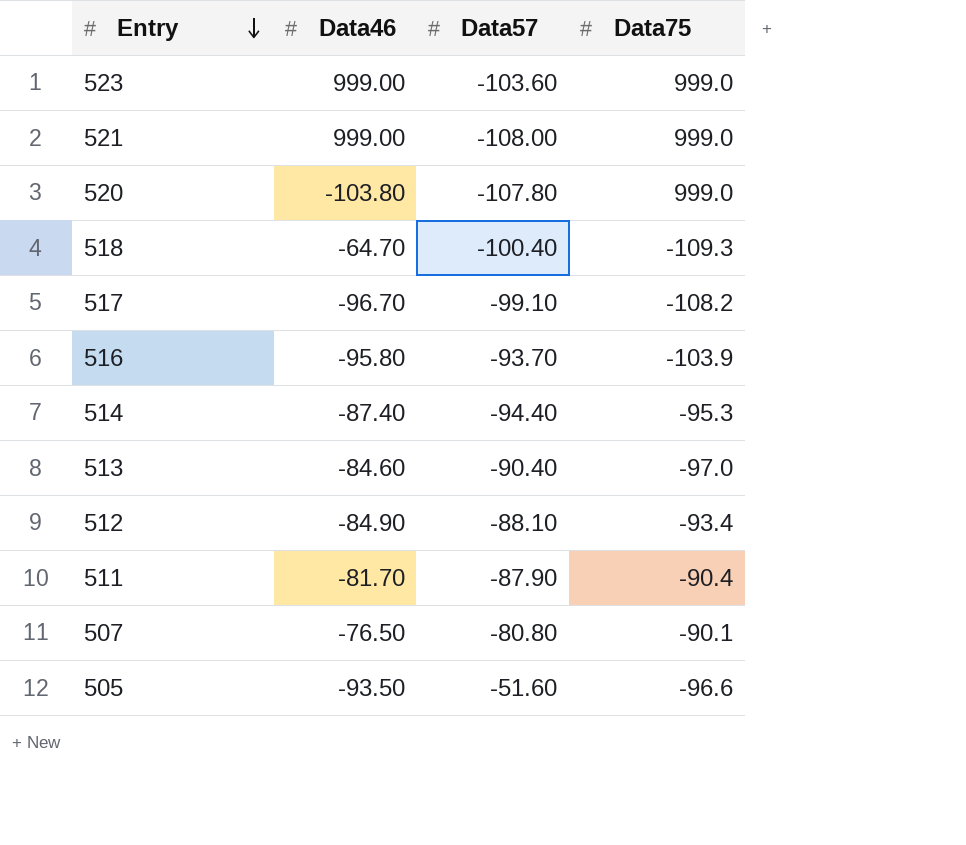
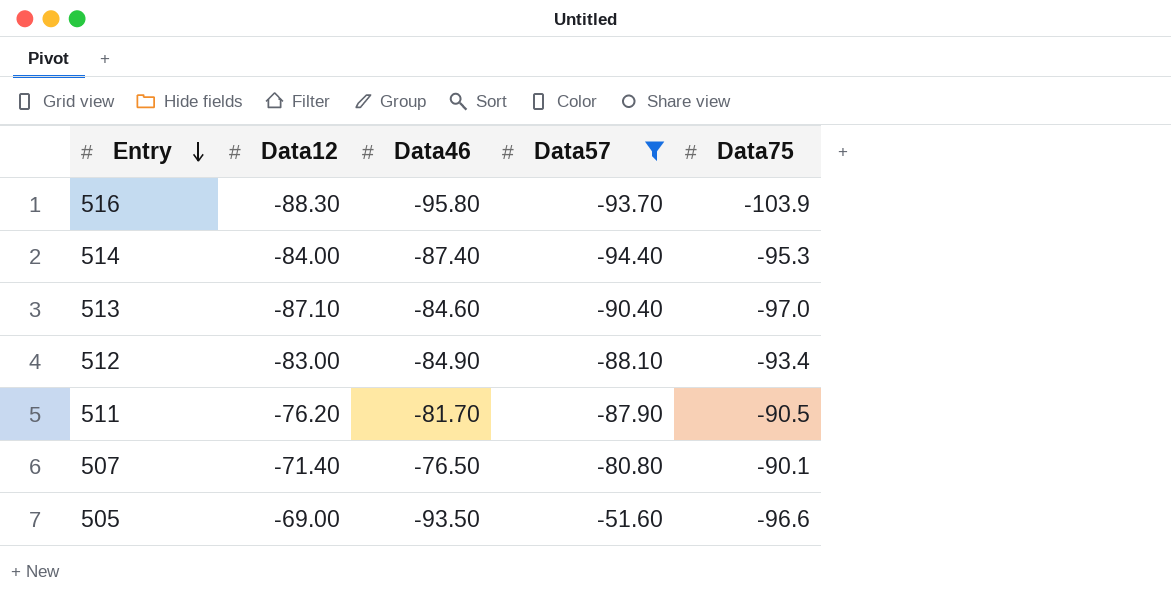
filter: none -> Data57 >= -94.40
column Data12 | position: none -> 2
511 | Data75: -90.4 -> -90.5

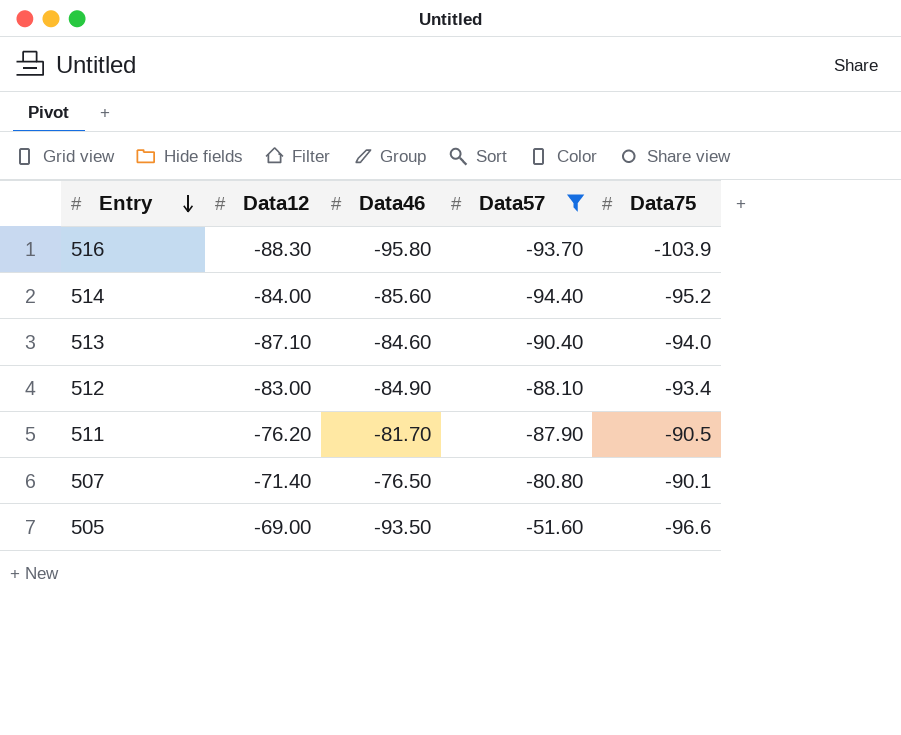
514 | Data46: -87.40 -> -85.60
514 | Data75: -95.3 -> -95.2
513 | Data75: -97.0 -> -94.0

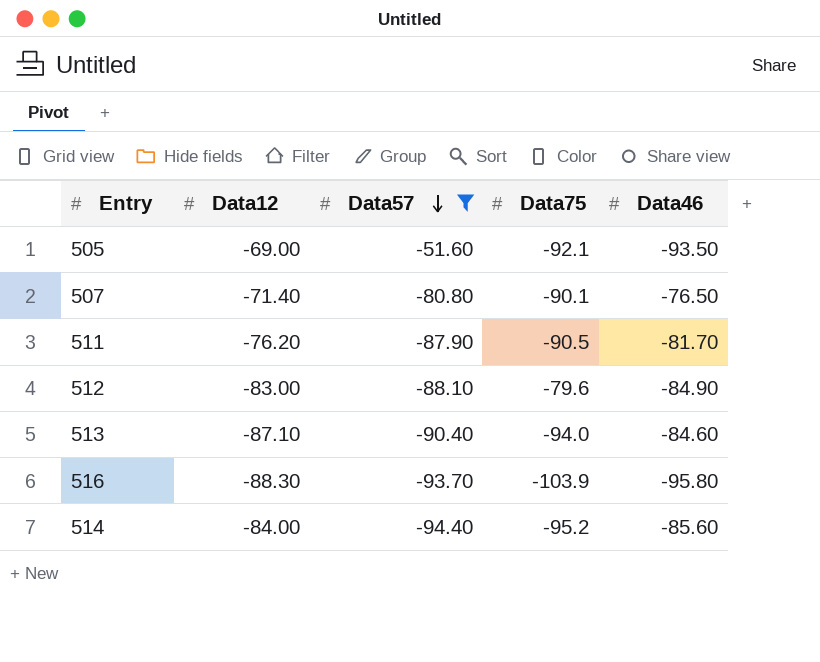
row order: Entry descending -> Data57 descending
column Data46 | position: 3 -> 5
505 | Data75: -96.6 -> -92.1
512 | Data75: -93.4 -> -79.6

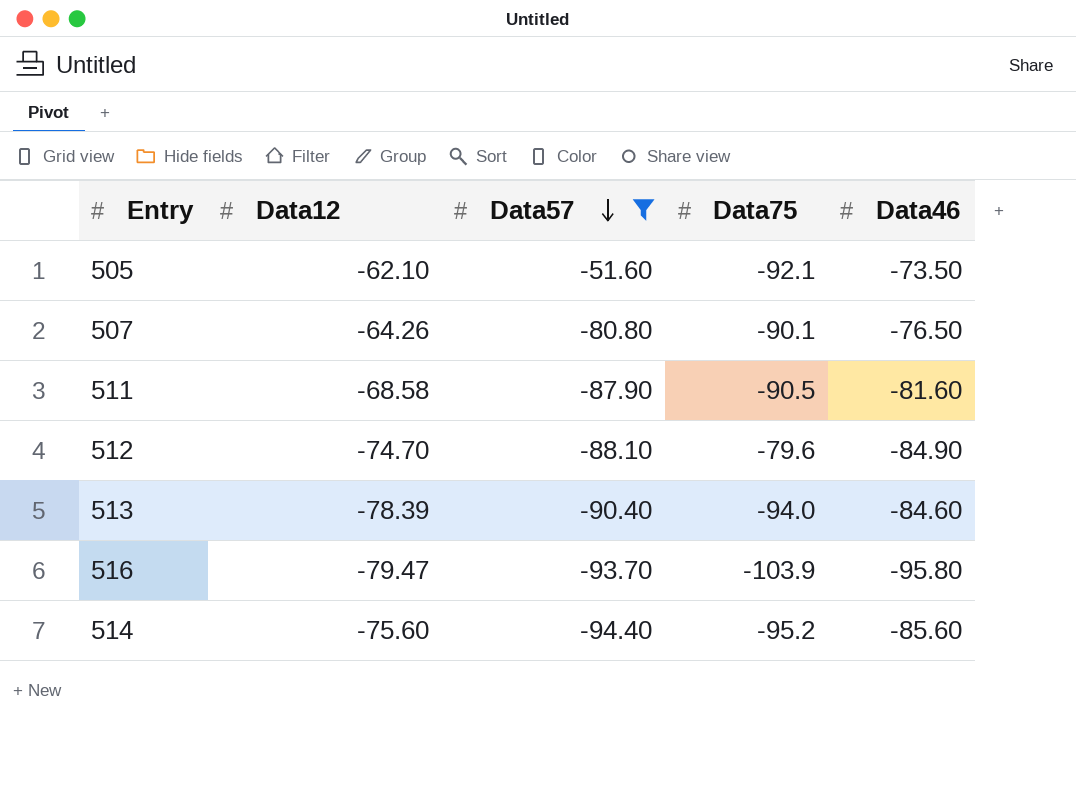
505 | Data12: -69.00 -> -62.10
505 | Data46: -93.50 -> -73.50
507 | Data12: -71.40 -> -64.26
511 | Data12: -76.20 -> -68.58
511 | Data46: -81.70 -> -81.60
512 | Data12: -83.00 -> -74.70
513 | Data12: -87.10 -> -78.39
516 | Data12: -88.30 -> -79.47
514 | Data12: -84.00 -> -75.60

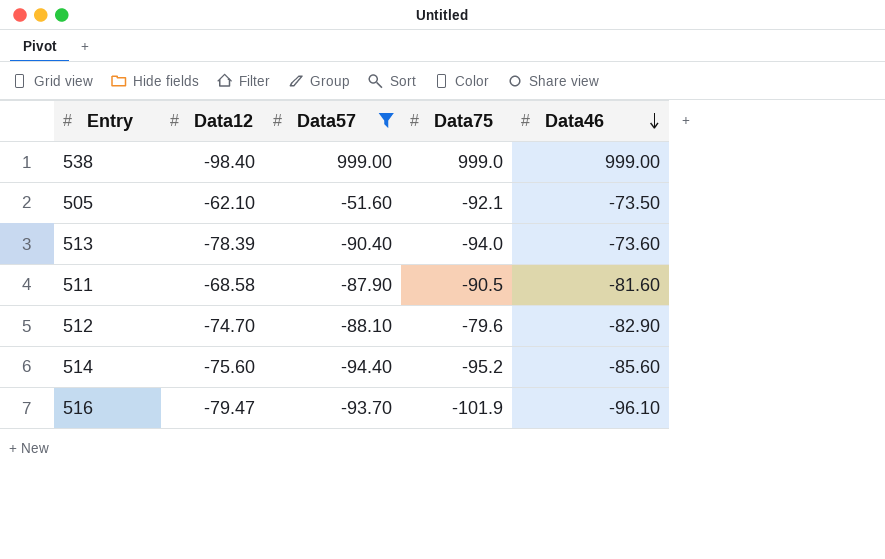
row order: Data57 descending -> Data46 descending
row 507: -64.26 | -80.80 | -90.1 | -76.50 -> none
row 538: none -> -98.40 | 999.00 | 999.0 | 999.00
513 | Data46: -84.60 -> -73.60
512 | Data46: -84.90 -> -82.90
516 | Data75: -103.9 -> -101.9
516 | Data46: -95.80 -> -96.10

